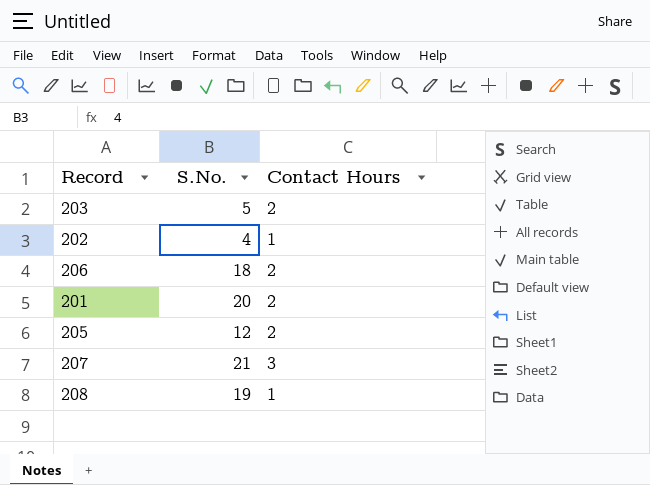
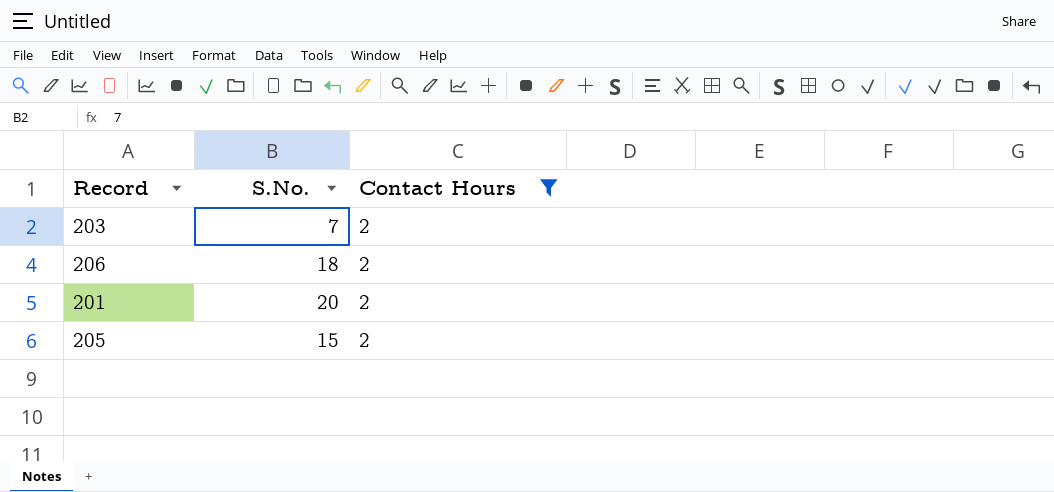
filter: none -> Contact Hours = 2
203 | S.No.: 5 -> 7
205 | S.No.: 12 -> 15

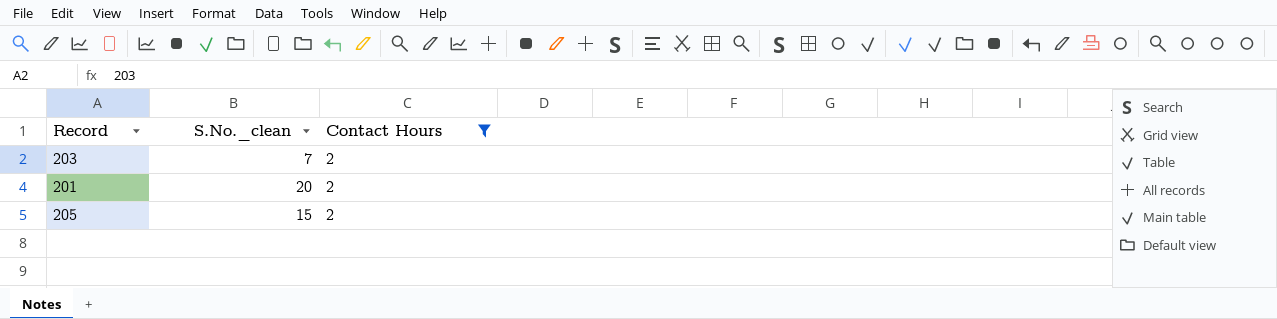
column name: S.No. -> S.No._clean
row 206: 18 | 2 -> none

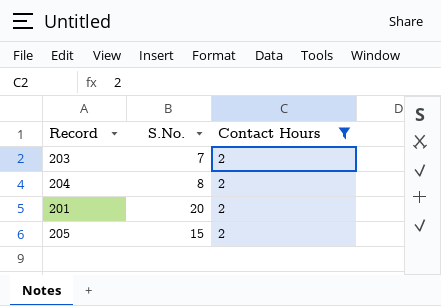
column name: S.No._clean -> S.No.
row 204: none -> 8 | 2

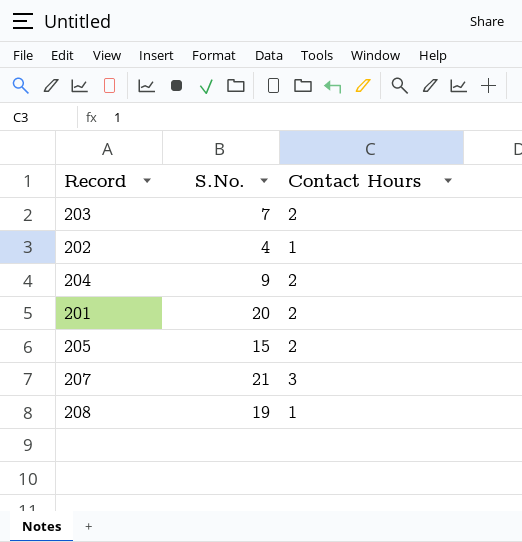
filter: Contact Hours = 2 -> none
204 | S.No.: 8 -> 9

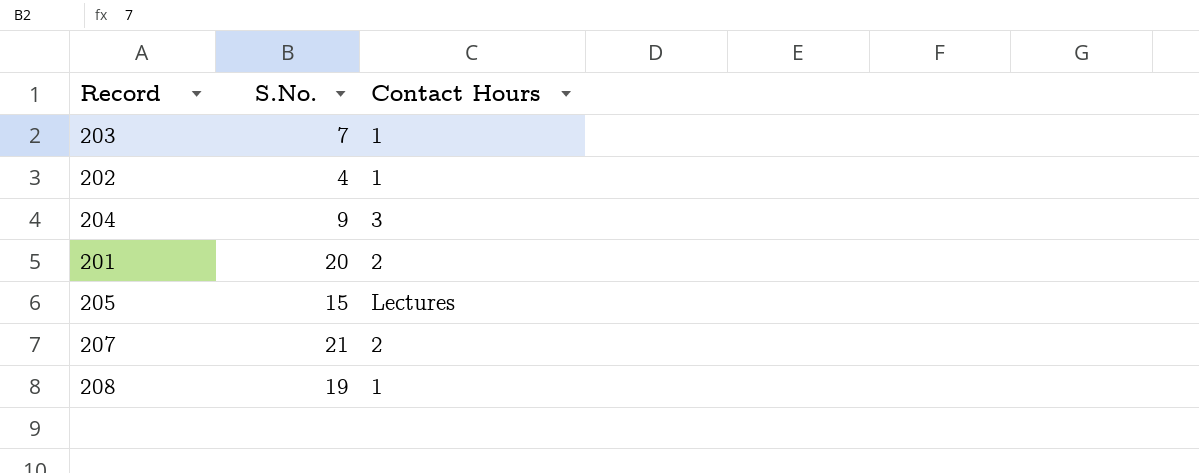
203 | Contact Hours: 2 -> 1
204 | Contact Hours: 2 -> 3
205 | Contact Hours: 2 -> Lectures
207 | Contact Hours: 3 -> 2

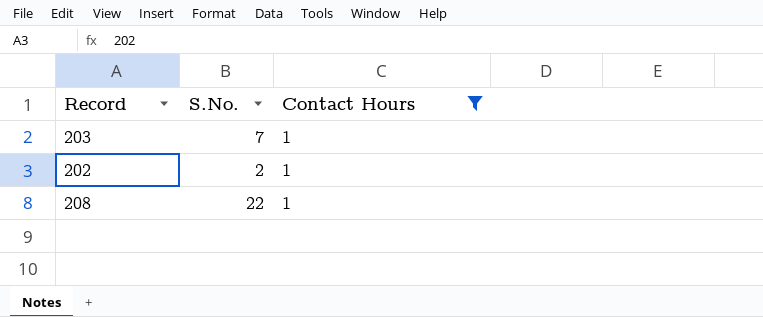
filter: none -> Contact Hours = 1
202 | S.No.: 4 -> 2
208 | S.No.: 19 -> 22

